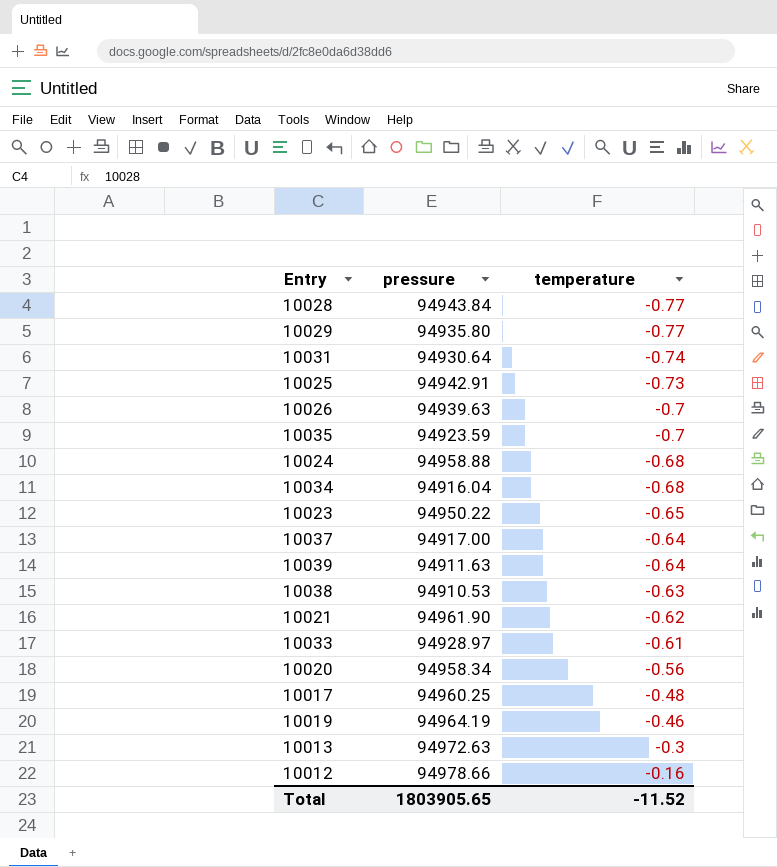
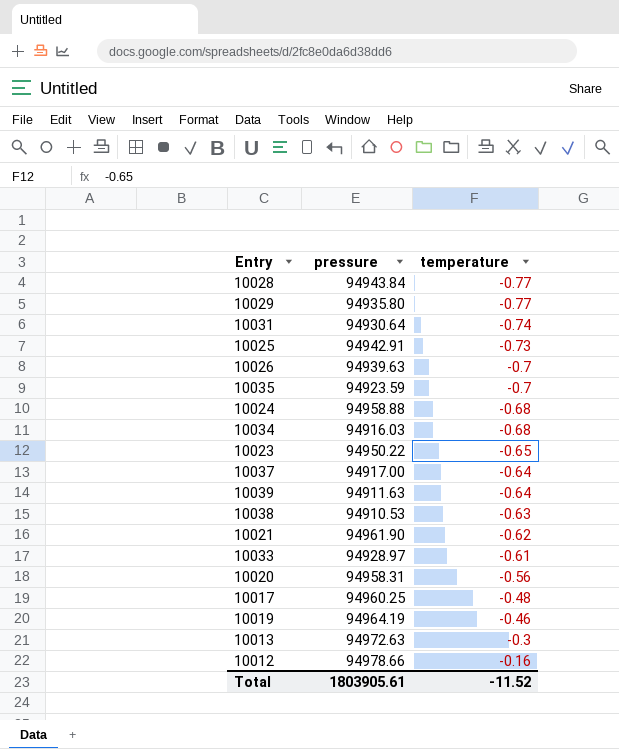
10034 | pressure: 94916.04 -> 94916.03
10020 | pressure: 94958.34 -> 94958.31
Total | pressure: 1803905.65 -> 1803905.61

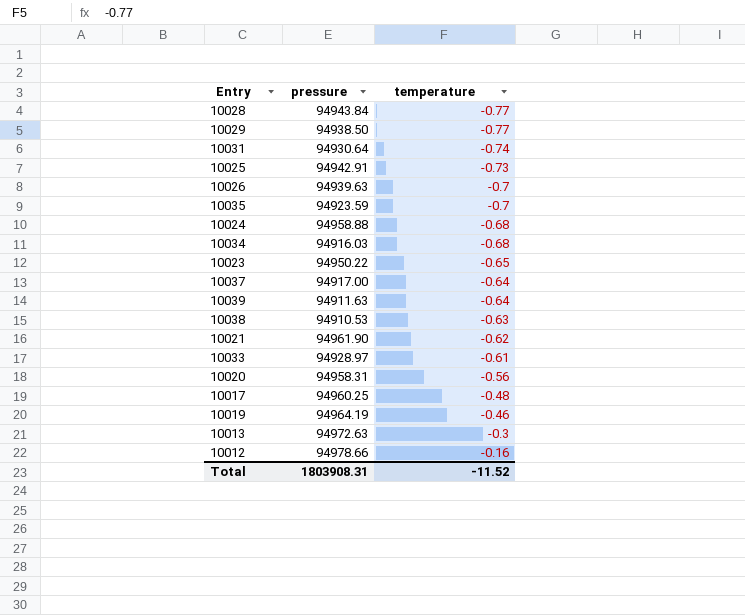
10029 | pressure: 94935.80 -> 94938.50
Total | pressure: 1803905.61 -> 1803908.31

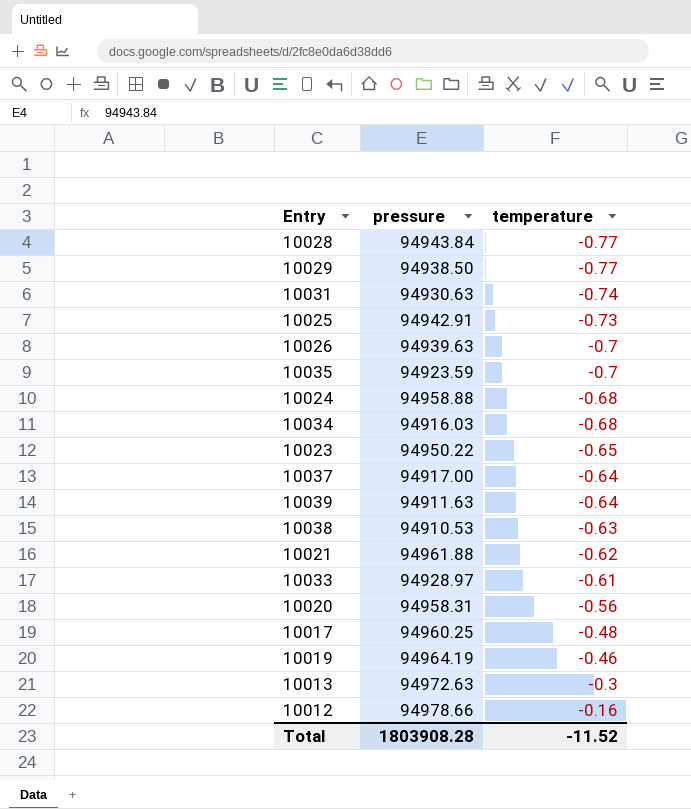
10031 | pressure: 94930.64 -> 94930.63
10021 | pressure: 94961.90 -> 94961.88
Total | pressure: 1803908.31 -> 1803908.28

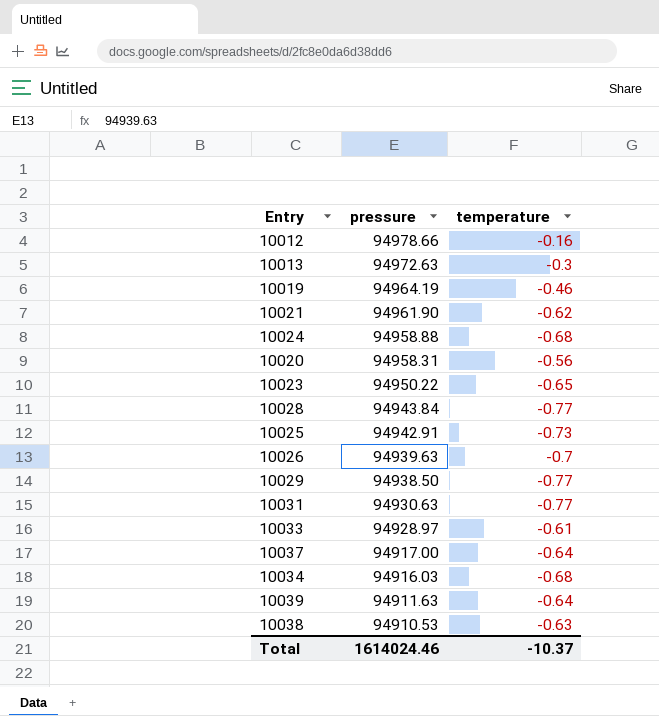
row order: temperature ascending -> pressure descending
row 10035: 94923.59 | -0.7 -> none
row 10017: 94960.25 | -0.48 -> none
10021 | pressure: 94961.88 -> 94961.90
10031 | temperature: -0.74 -> -0.77
Total | pressure: 1803908.28 -> 1614024.46
Total | temperature: -11.52 -> -10.37

